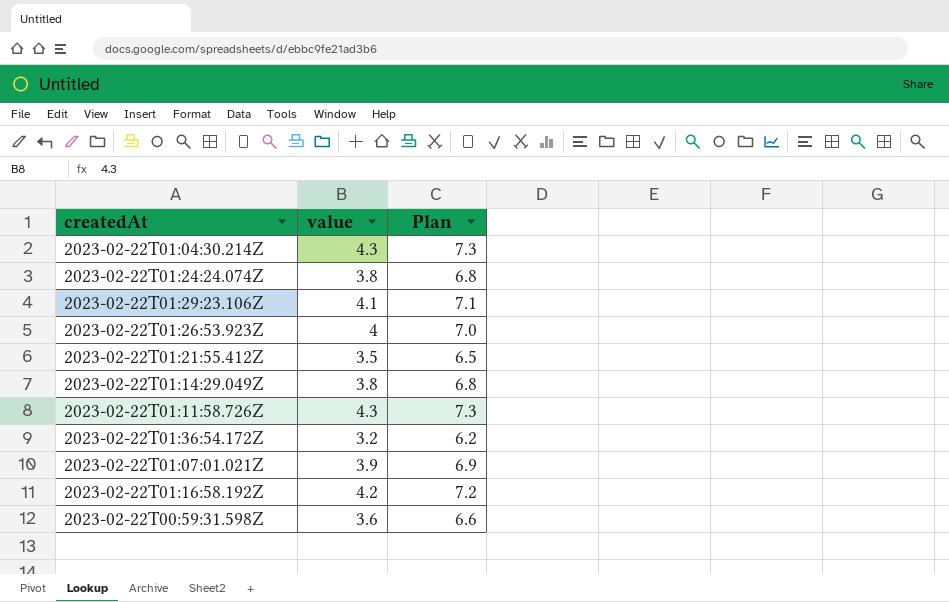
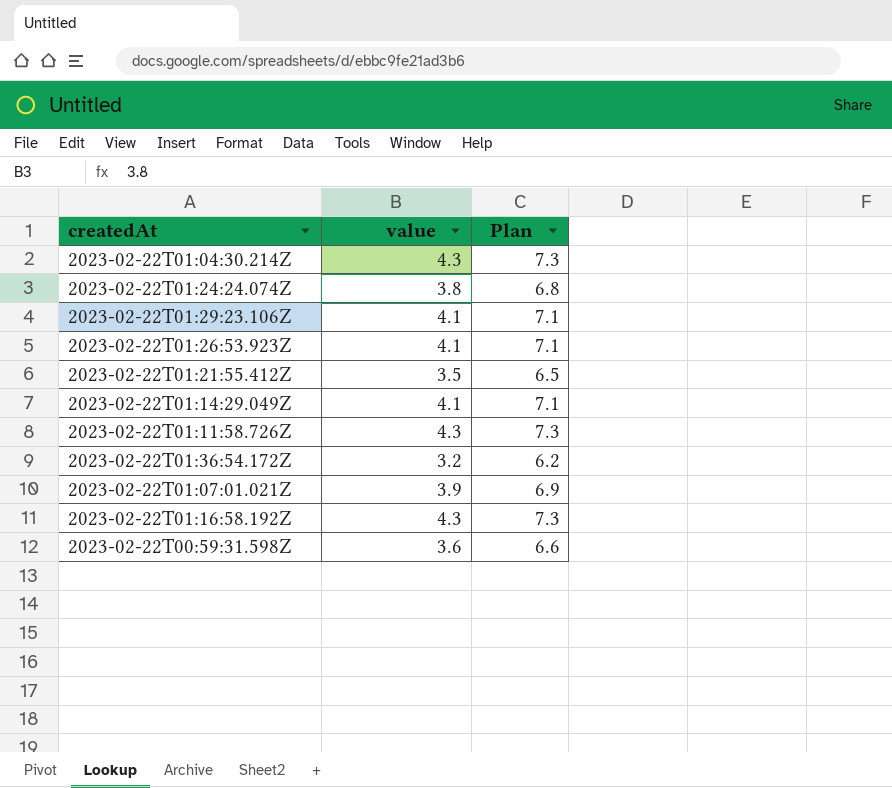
2023-02-22T01:26:53.923Z | value: 4 -> 4.1
2023-02-22T01:26:53.923Z | Plan: 7.0 -> 7.1
2023-02-22T01:14:29.049Z | value: 3.8 -> 4.1
2023-02-22T01:14:29.049Z | Plan: 6.8 -> 7.1
2023-02-22T01:16:58.192Z | value: 4.2 -> 4.3
2023-02-22T01:16:58.192Z | Plan: 7.2 -> 7.3

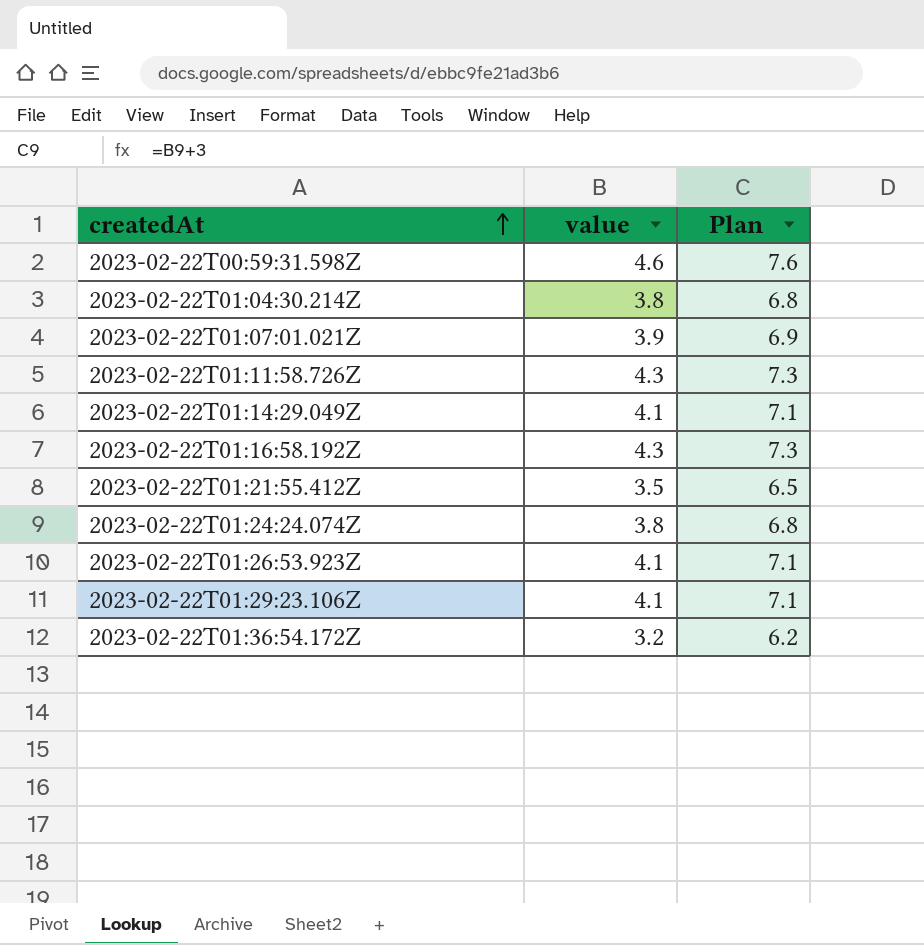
row order: none -> createdAt ascending
2023-02-22T00:59:31.598Z | value: 3.6 -> 4.6
2023-02-22T00:59:31.598Z | Plan: 6.6 -> 7.6
2023-02-22T01:04:30.214Z | value: 4.3 -> 3.8
2023-02-22T01:04:30.214Z | Plan: 7.3 -> 6.8

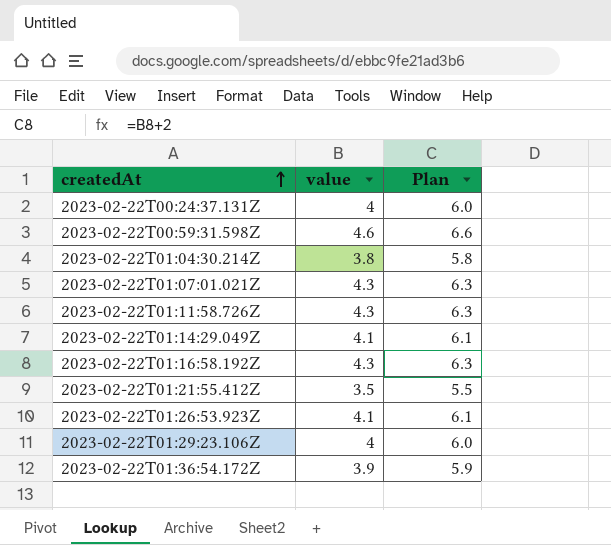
column Plan | formula: [value] + 3 -> [value] + 2
row 2023-02-22T01:24:24.074Z: 3.8 | 6.8 -> none
row 2023-02-22T00:24:37.131Z: none -> 4 | 6.0
2023-02-22T01:07:01.021Z | value: 3.9 -> 4.3
2023-02-22T01:29:23.106Z | value: 4.1 -> 4
2023-02-22T01:36:54.172Z | value: 3.2 -> 3.9

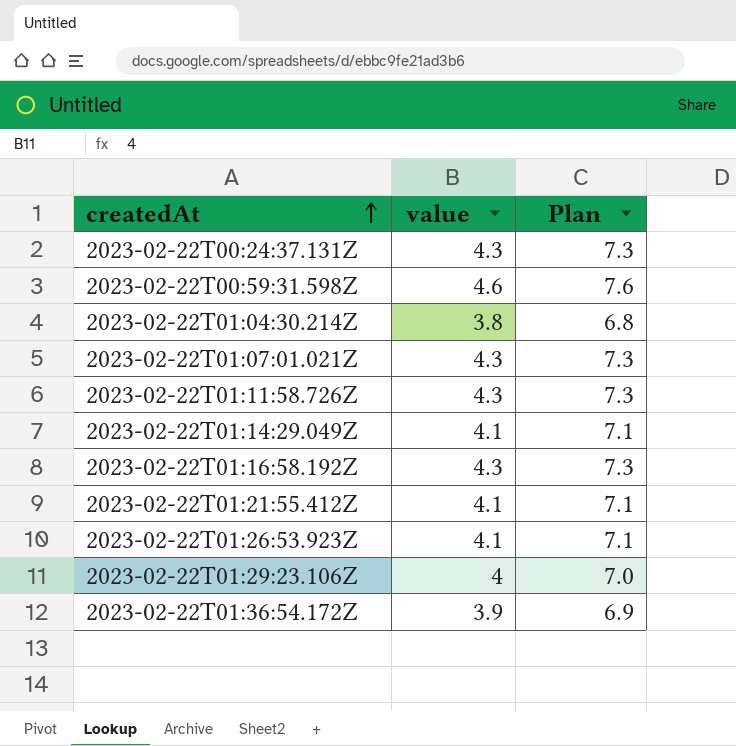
column Plan | formula: [value] + 2 -> [value] + 3
2023-02-22T00:24:37.131Z | value: 4 -> 4.3
2023-02-22T01:21:55.412Z | value: 3.5 -> 4.1

